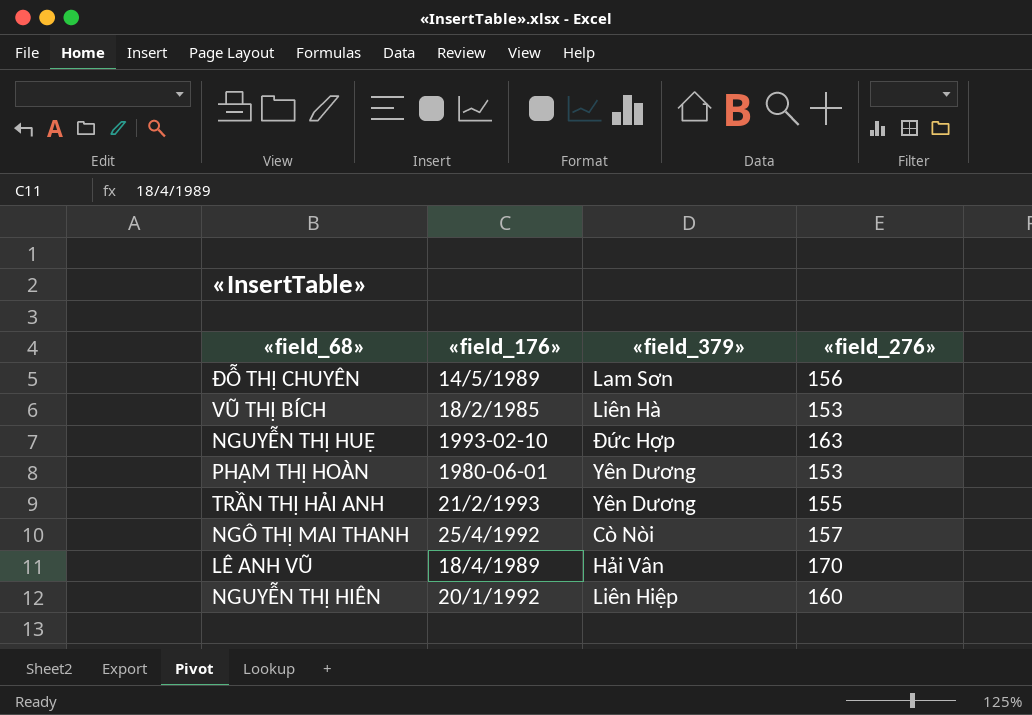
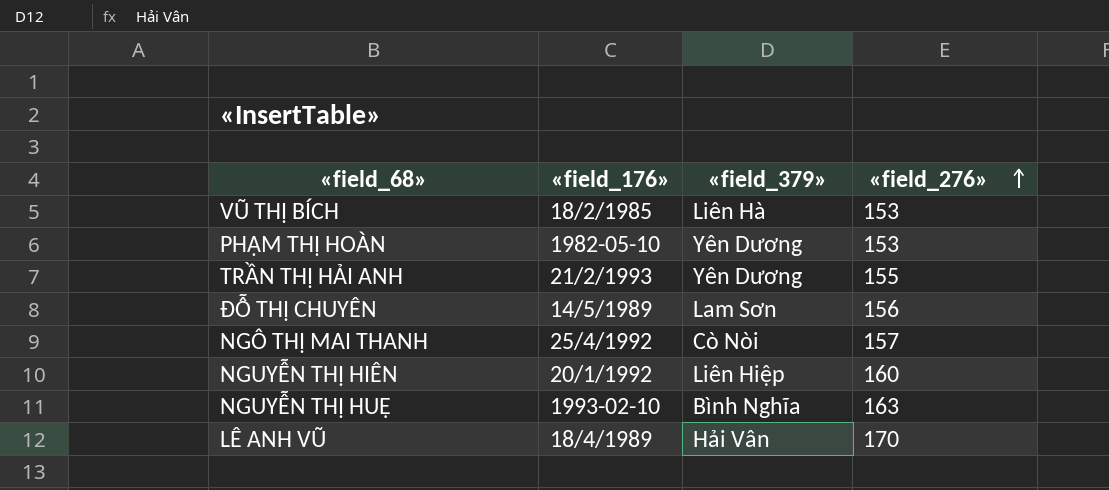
row order: none -> «field_276» ascending
PHẠM THỊ HOÀN | «field_176»: 1980-06-01 -> 1982-05-10
NGUYỄN THỊ HUỆ | «field_379»: Đức Hợp -> Bình Nghĩa

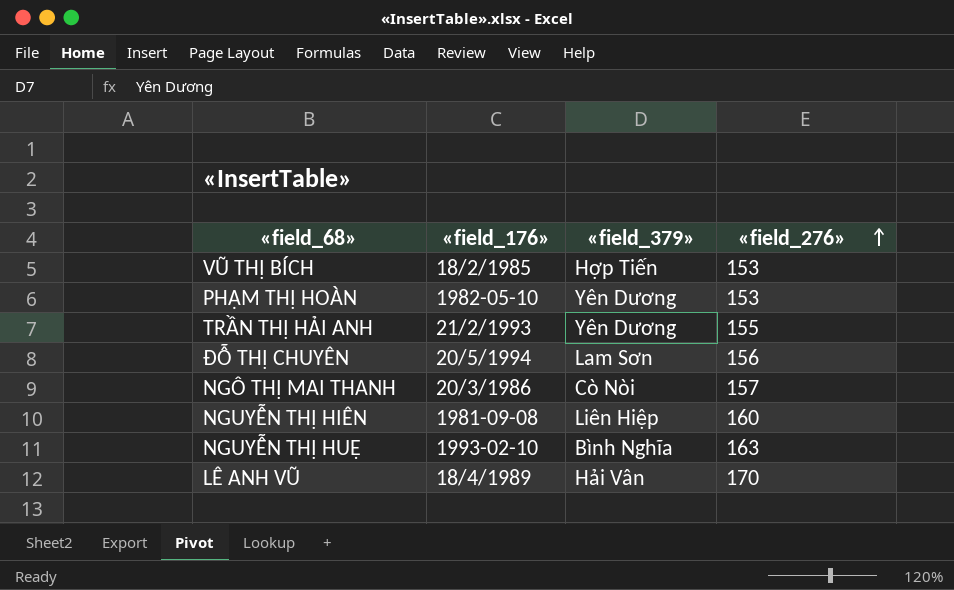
VŨ THỊ BÍCH | «field_379»: Liên Hà -> Hợp Tiến
ĐỖ THỊ CHUYÊN | «field_176»: 14/5/1989 -> 20/5/1994
NGÔ THỊ MAI THANH | «field_176»: 25/4/1992 -> 20/3/1986
NGUYỄN THỊ HIÊN | «field_176»: 20/1/1992 -> 1981-09-08

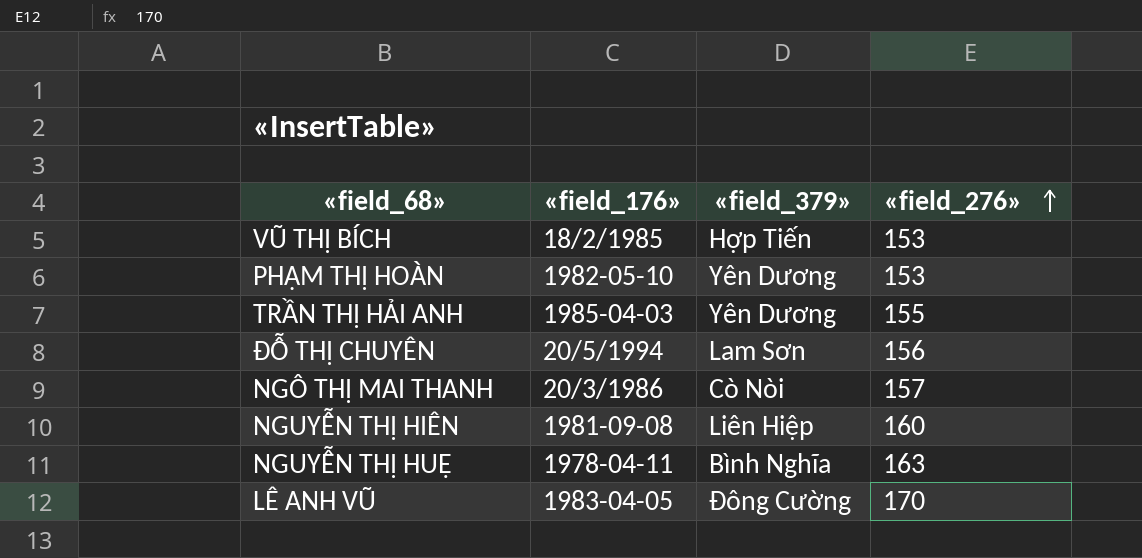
TRẦN THỊ HẢI ANH | «field_176»: 21/2/1993 -> 1985-04-03
NGUYỄN THỊ HUỆ | «field_176»: 1993-02-10 -> 1978-04-11
LÊ ANH VŨ | «field_176»: 18/4/1989 -> 1983-04-05
LÊ ANH VŨ | «field_379»: Hải Vân -> Đông Cường

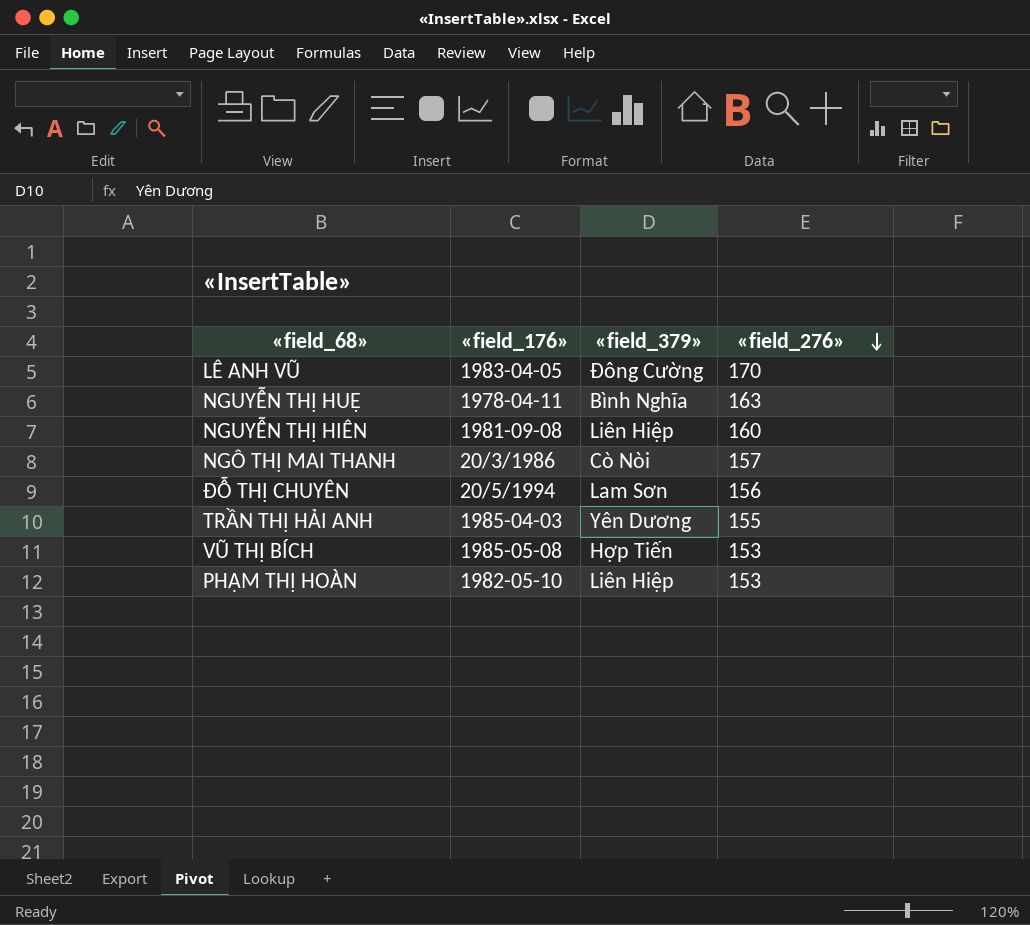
row order: «field_276» ascending -> «field_276» descending
VŨ THỊ BÍCH | «field_176»: 18/2/1985 -> 1985-05-08
PHẠM THỊ HOÀN | «field_379»: Yên Dương -> Liên Hiệp

